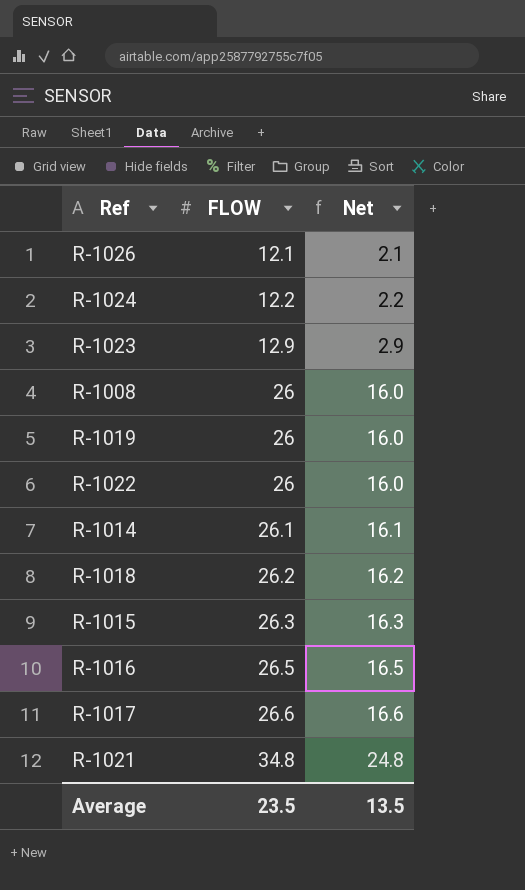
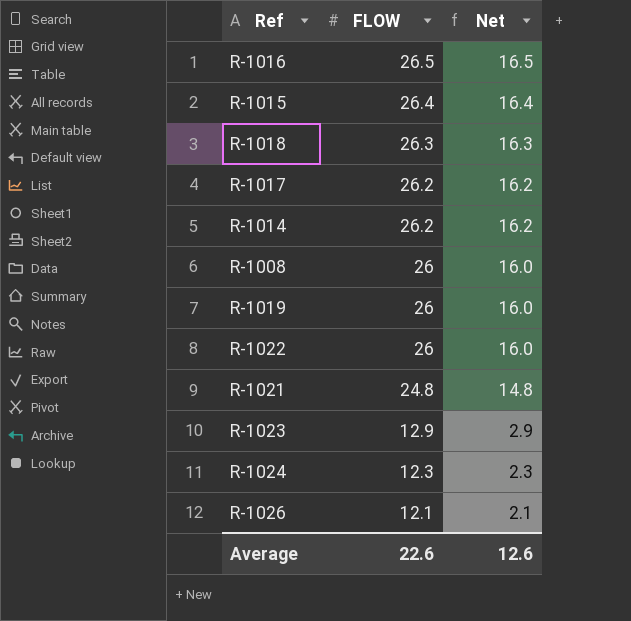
row order: FLOW ascending -> FLOW descending
R-1015 | FLOW: 26.3 -> 26.4
R-1015 | Net: 16.3 -> 16.4
R-1018 | FLOW: 26.2 -> 26.3
R-1018 | Net: 16.2 -> 16.3
R-1017 | FLOW: 26.6 -> 26.2
R-1017 | Net: 16.6 -> 16.2
R-1014 | FLOW: 26.1 -> 26.2
R-1014 | Net: 16.1 -> 16.2
R-1021 | FLOW: 34.8 -> 24.8
R-1021 | Net: 24.8 -> 14.8
R-1024 | FLOW: 12.2 -> 12.3
R-1024 | Net: 2.2 -> 2.3
Average | FLOW: 23.5 -> 22.6
Average | Net: 13.5 -> 12.6

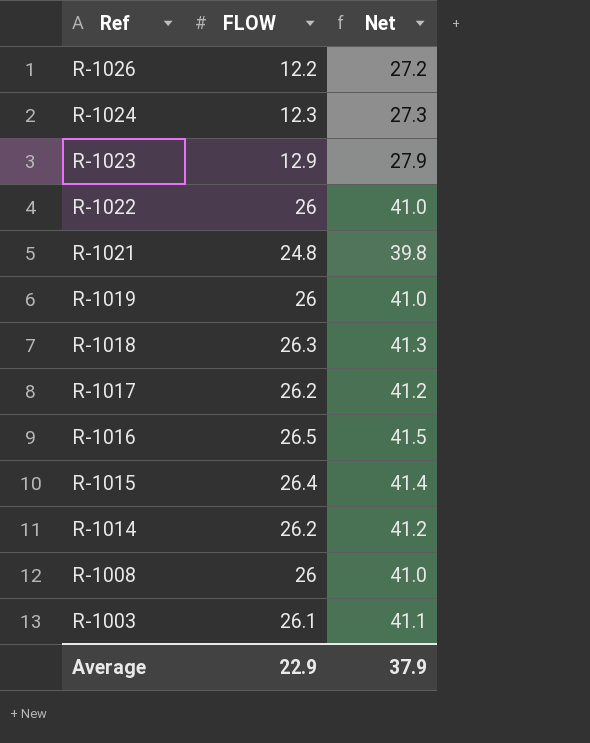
row order: FLOW descending -> Ref descending
column Net | formula: [FLOW] - 10 -> [FLOW] + 15
R-1026 | FLOW: 12.1 -> 12.2
row R-1003: none -> 26.1 | 41.1
Average | FLOW: 22.6 -> 22.9
Average | Net: 12.6 -> 37.9

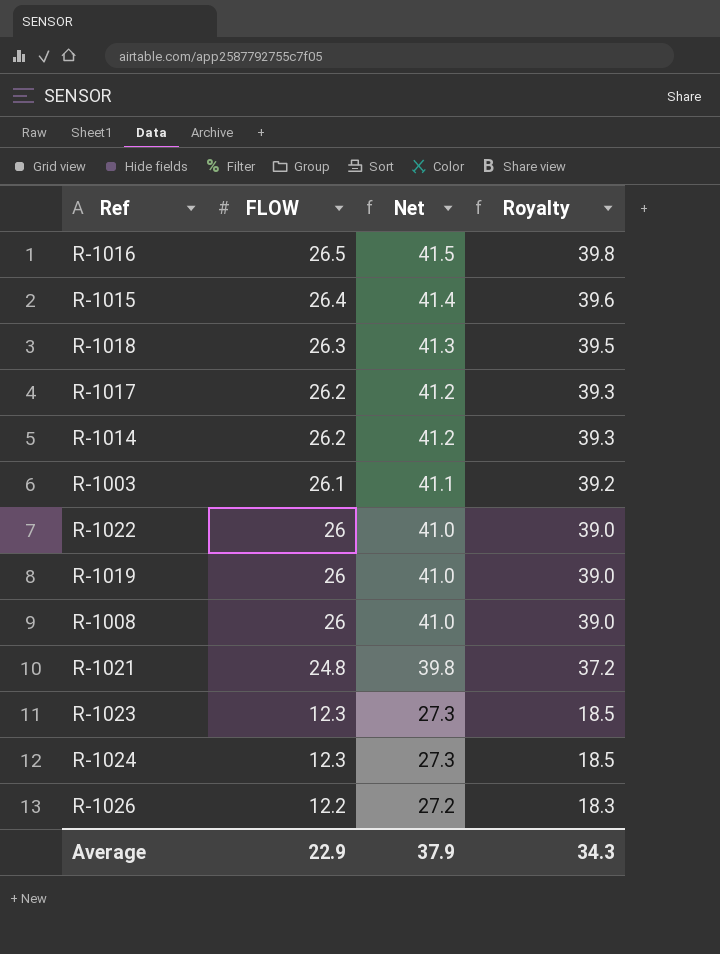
row order: Ref descending -> FLOW descending
column Royalty | formula: none -> [FLOW] * 1.5
R-1023 | FLOW: 12.9 -> 12.3
R-1023 | Net: 27.9 -> 27.3

